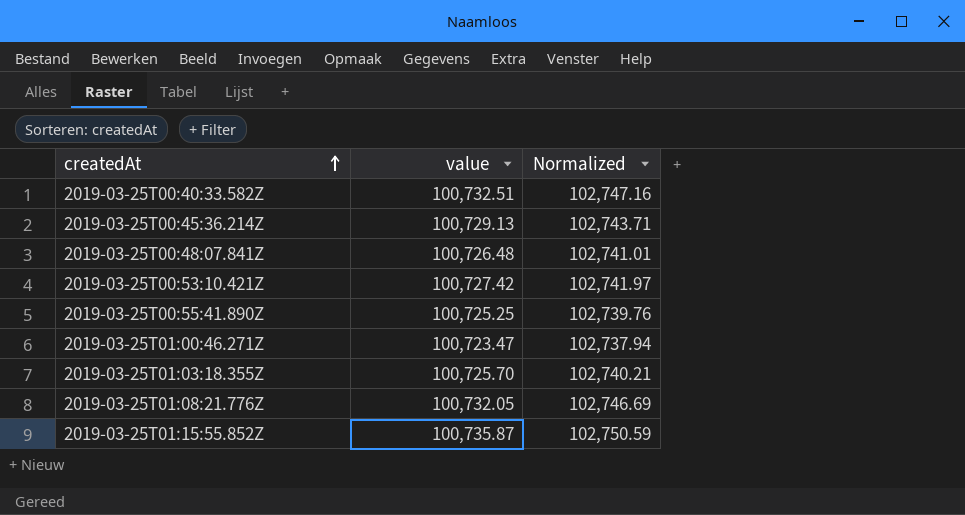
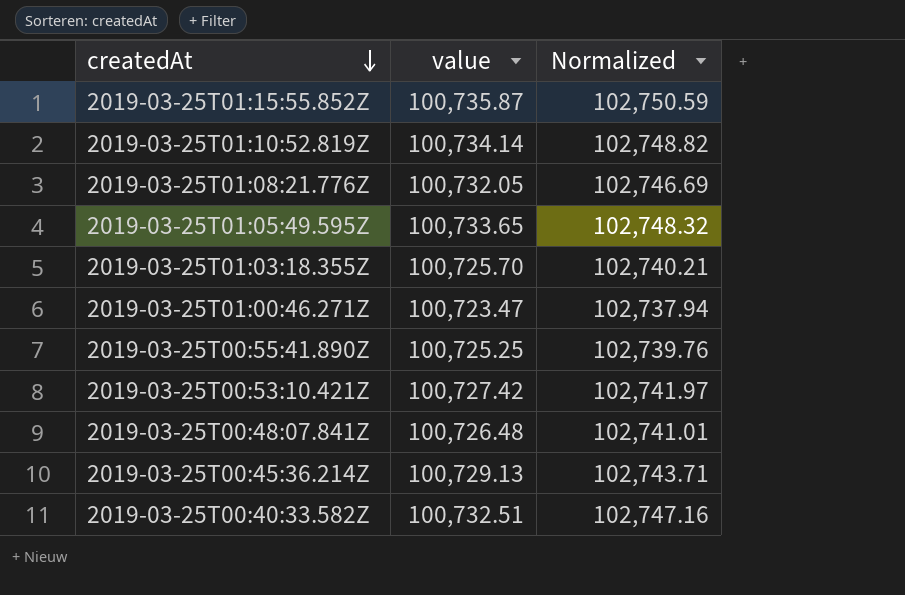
row order: createdAt ascending -> createdAt descending
row 2019-03-25T01:10:52.819Z: none -> 100,734.14 | 102,748.82
row 2019-03-25T01:05:49.595Z: none -> 100,733.65 | 102,748.32

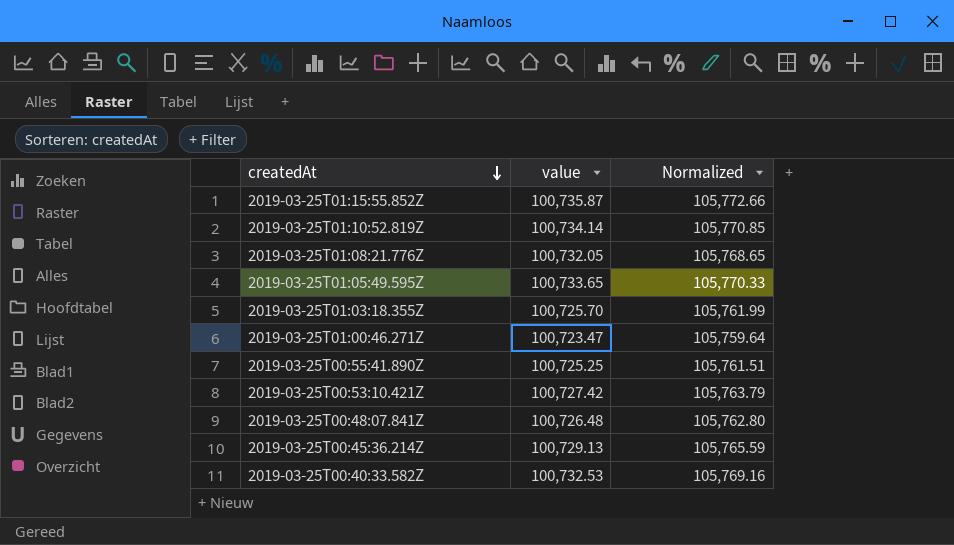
column Normalized | formula: [value] * 1.02 -> [value] * 1.05
2019-03-25T00:40:33.582Z | value: 100,732.51 -> 100,732.53

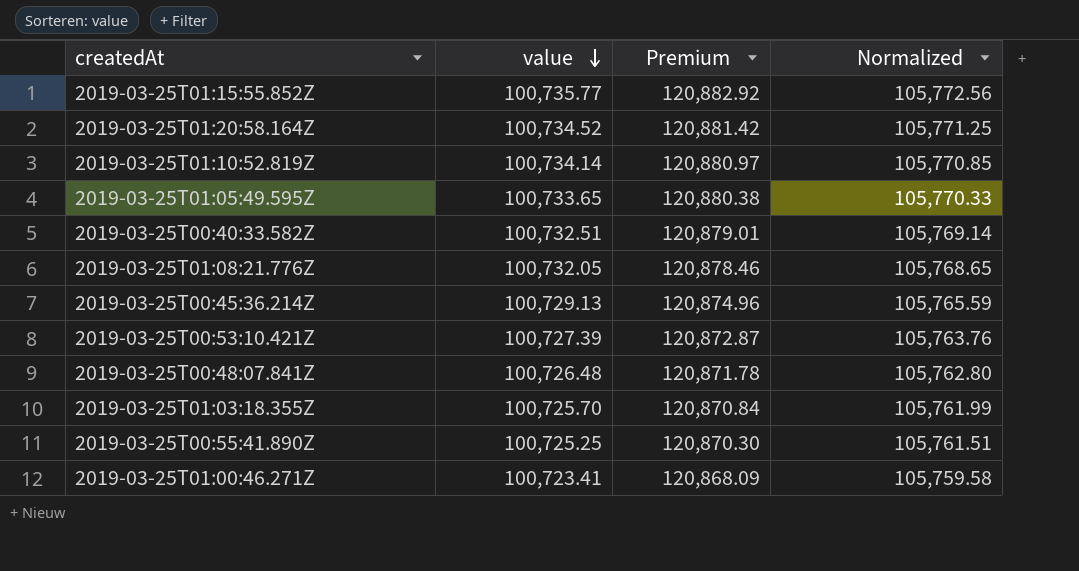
row order: createdAt descending -> value descending
column Premium | formula: none -> [value] * 1.2
2019-03-25T01:15:55.852Z | value: 100,735.87 -> 100,735.77
2019-03-25T01:15:55.852Z | Normalized: 105,772.66 -> 105,772.56
row 2019-03-25T01:20:58.164Z: none -> 100,734.52 | 120,881.42 | 105,771.25
2019-03-25T00:40:33.582Z | value: 100,732.53 -> 100,732.51
2019-03-25T00:40:33.582Z | Normalized: 105,769.16 -> 105,769.14
2019-03-25T00:53:10.421Z | value: 100,727.42 -> 100,727.39
2019-03-25T00:53:10.421Z | Normalized: 105,763.79 -> 105,763.76
2019-03-25T01:00:46.271Z | value: 100,723.47 -> 100,723.41
2019-03-25T01:00:46.271Z | Normalized: 105,759.64 -> 105,759.58

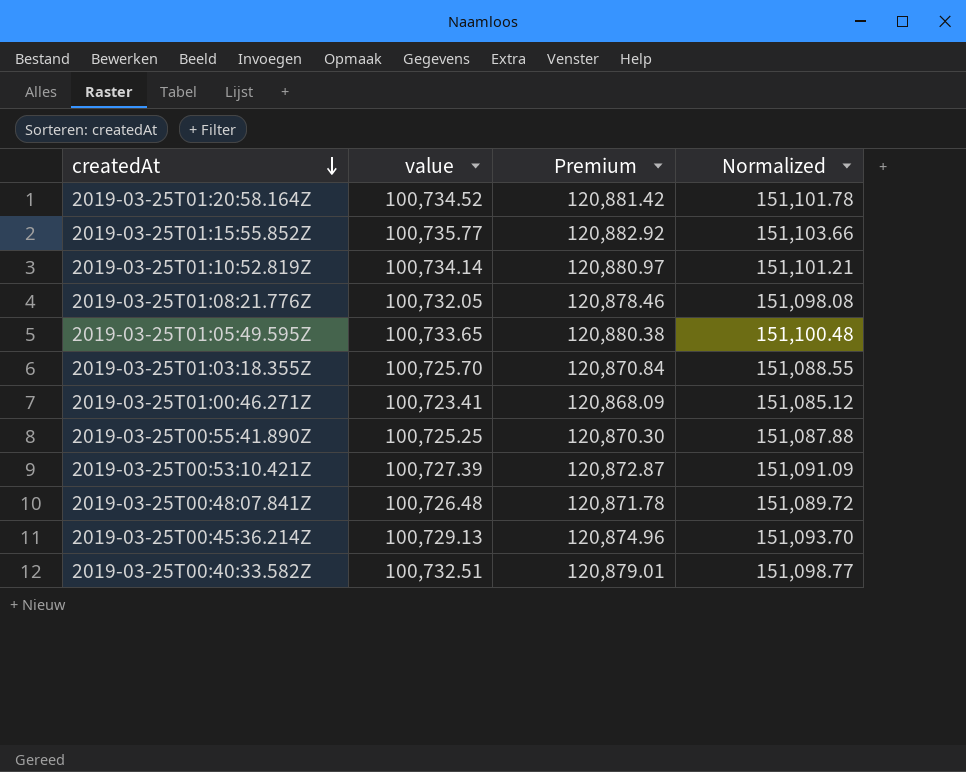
row order: value descending -> createdAt descending
column Normalized | formula: [value] * 1.05 -> [value] * 1.5

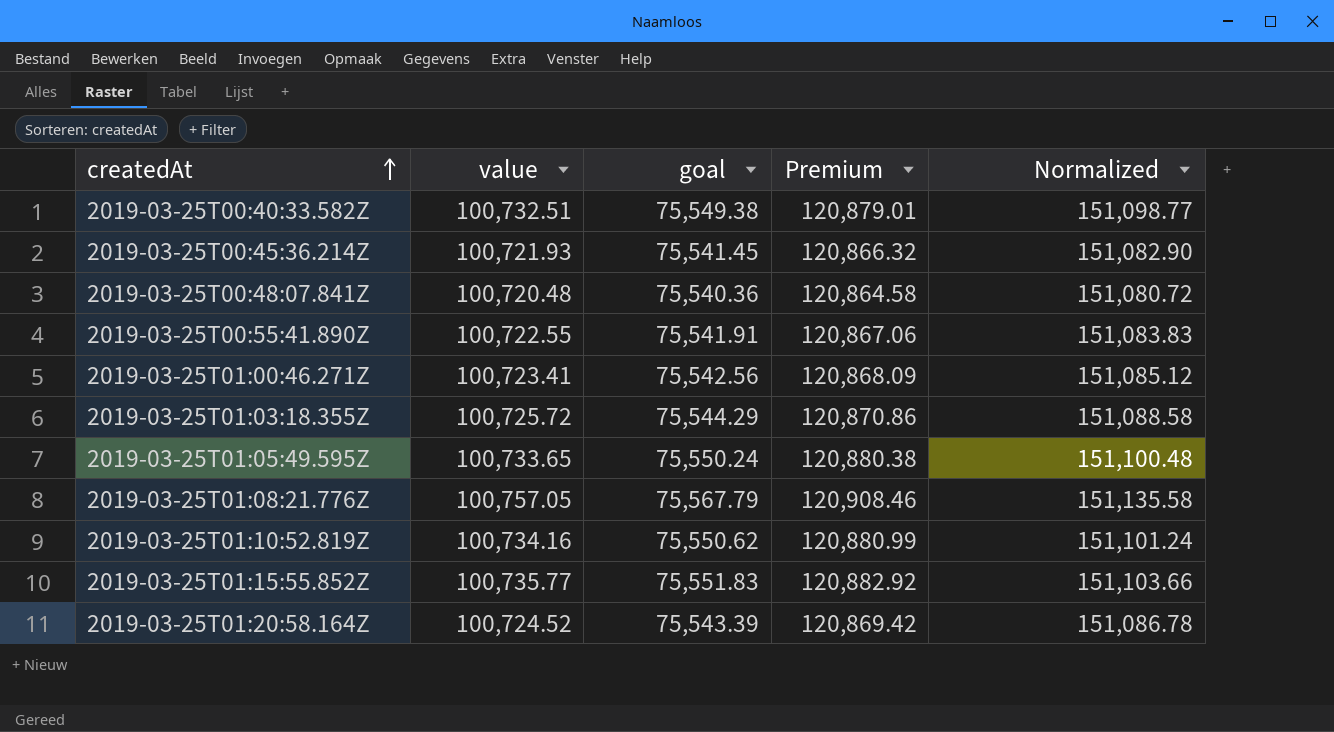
row order: createdAt descending -> createdAt ascending
column goal | formula: none -> [value] * 0.75
row 2019-03-25T00:53:10.421Z: 100,727.39 | 120,872.87 | 151,091.09 -> none
2019-03-25T00:45:36.214Z | value: 100,729.13 -> 100,721.93
2019-03-25T00:45:36.214Z | Premium: 120,874.96 -> 120,866.32
2019-03-25T00:45:36.214Z | Normalized: 151,093.70 -> 151,082.90
2019-03-25T00:48:07.841Z | value: 100,726.48 -> 100,720.48
2019-03-25T00:48:07.841Z | Premium: 120,871.78 -> 120,864.58
2019-03-25T00:48:07.841Z | Normalized: 151,089.72 -> 151,080.72
2019-03-25T00:55:41.890Z | value: 100,725.25 -> 100,722.55
2019-03-25T00:55:41.890Z | Premium: 120,870.30 -> 120,867.06
2019-03-25T00:55:41.890Z | Normalized: 151,087.88 -> 151,083.83
2019-03-25T01:03:18.355Z | value: 100,725.70 -> 100,725.72
2019-03-25T01:03:18.355Z | Premium: 120,870.84 -> 120,870.86
2019-03-25T01:03:18.355Z | Normalized: 151,088.55 -> 151,088.58
2019-03-25T01:08:21.776Z | value: 100,732.05 -> 100,757.05
2019-03-25T01:08:21.776Z | Premium: 120,878.46 -> 120,908.46
2019-03-25T01:08:21.776Z | Normalized: 151,098.08 -> 151,135.58
2019-03-25T01:10:52.819Z | value: 100,734.14 -> 100,734.16
2019-03-25T01:10:52.819Z | Premium: 120,880.97 -> 120,880.99
2019-03-25T01:10:52.819Z | Normalized: 151,101.21 -> 151,101.24
2019-03-25T01:20:58.164Z | value: 100,734.52 -> 100,724.52
2019-03-25T01:20:58.164Z | Premium: 120,881.42 -> 120,869.42
2019-03-25T01:20:58.164Z | Normalized: 151,101.78 -> 151,086.78

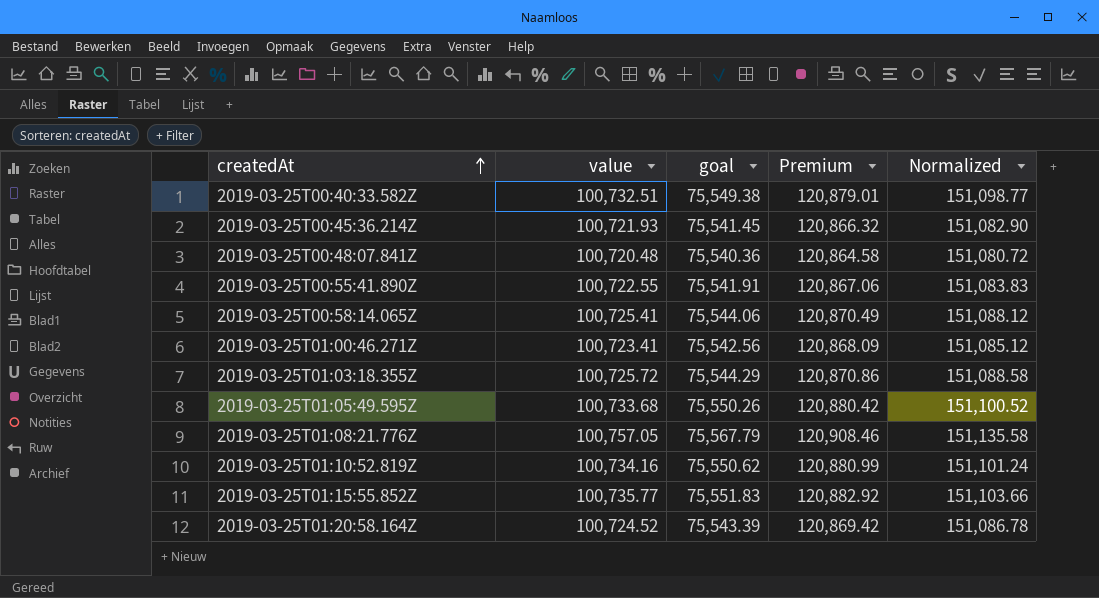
row 2019-03-25T00:58:14.065Z: none -> 100,725.41 | 75,544.06 | 120,870.49 | 151,088.12
2019-03-25T01:05:49.595Z | value: 100,733.65 -> 100,733.68
2019-03-25T01:05:49.595Z | goal: 75,550.24 -> 75,550.26
2019-03-25T01:05:49.595Z | Premium: 120,880.38 -> 120,880.42
2019-03-25T01:05:49.595Z | Normalized: 151,100.48 -> 151,100.52

